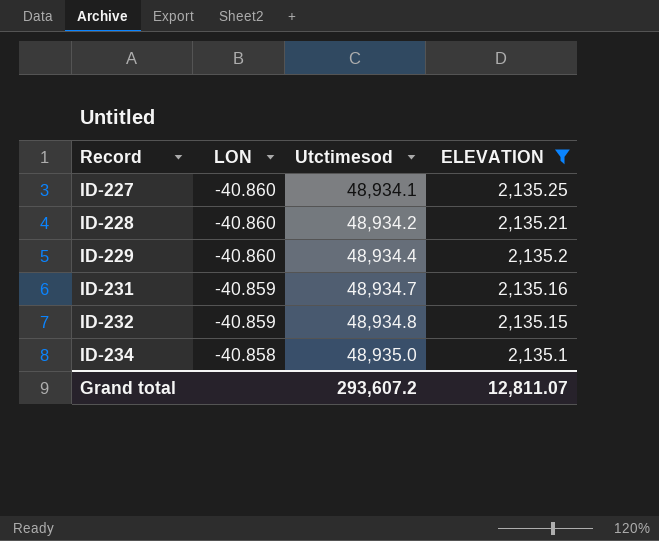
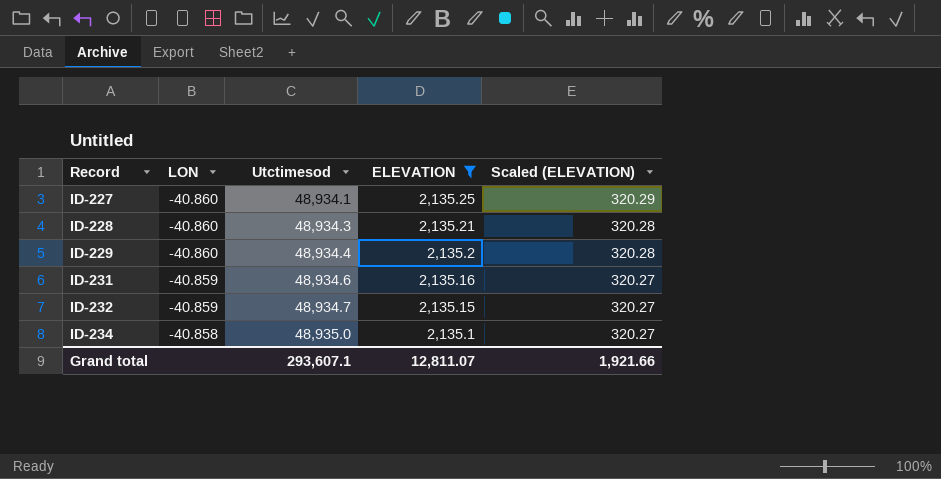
column Scaled (ELEVATION) | formula: none -> [ELEVATION] * 0.15
ID-228 | Utctimesod: 48,934.2 -> 48,934.3
ID-231 | Utctimesod: 48,934.7 -> 48,934.6
ID-232 | Utctimesod: 48,934.8 -> 48,934.7
Grand total | Utctimesod: 293,607.2 -> 293,607.1

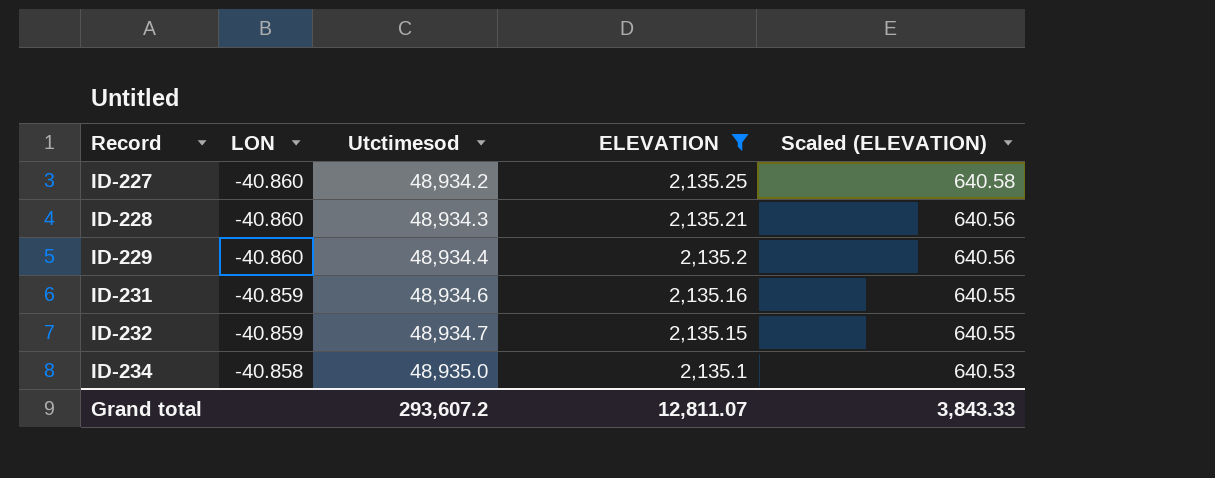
column Scaled (ELEVATION) | formula: [ELEVATION] * 0.15 -> [ELEVATION] * 0.3
ID-227 | Utctimesod: 48,934.1 -> 48,934.2
Grand total | Utctimesod: 293,607.1 -> 293,607.2
Grand total | Scaled (ELEVATION): 1,921.66 -> 3,843.33

